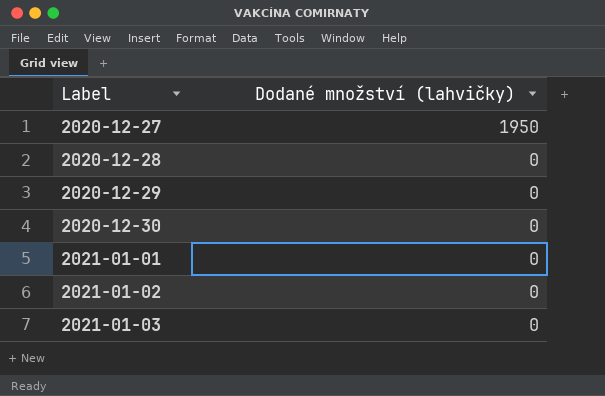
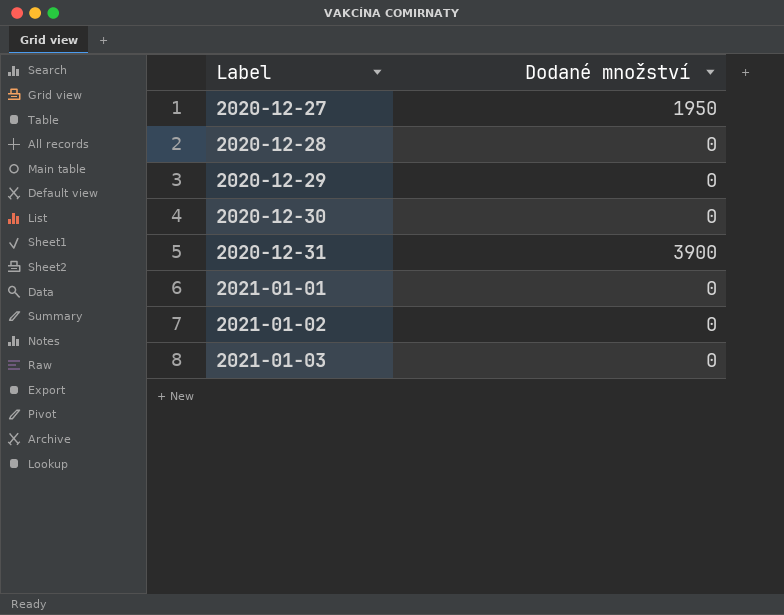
column name: Dodané množství (lahvičky) -> Dodané množství
row 2020-12-31: none -> 3900

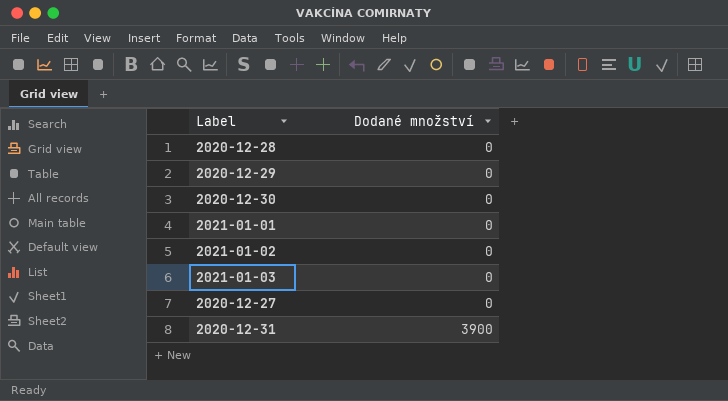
row order: Label ascending -> Dodané množství ascending
2020-12-27 | Dodané množství: 1950 -> 0

